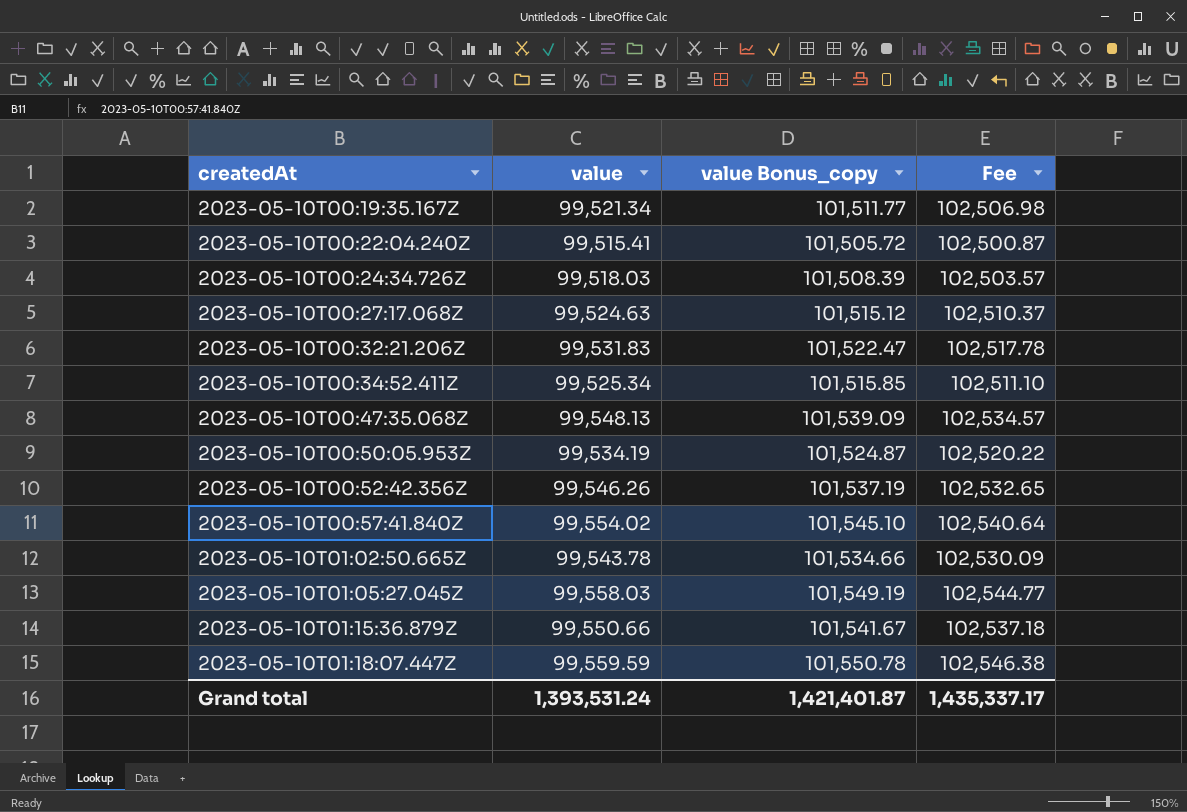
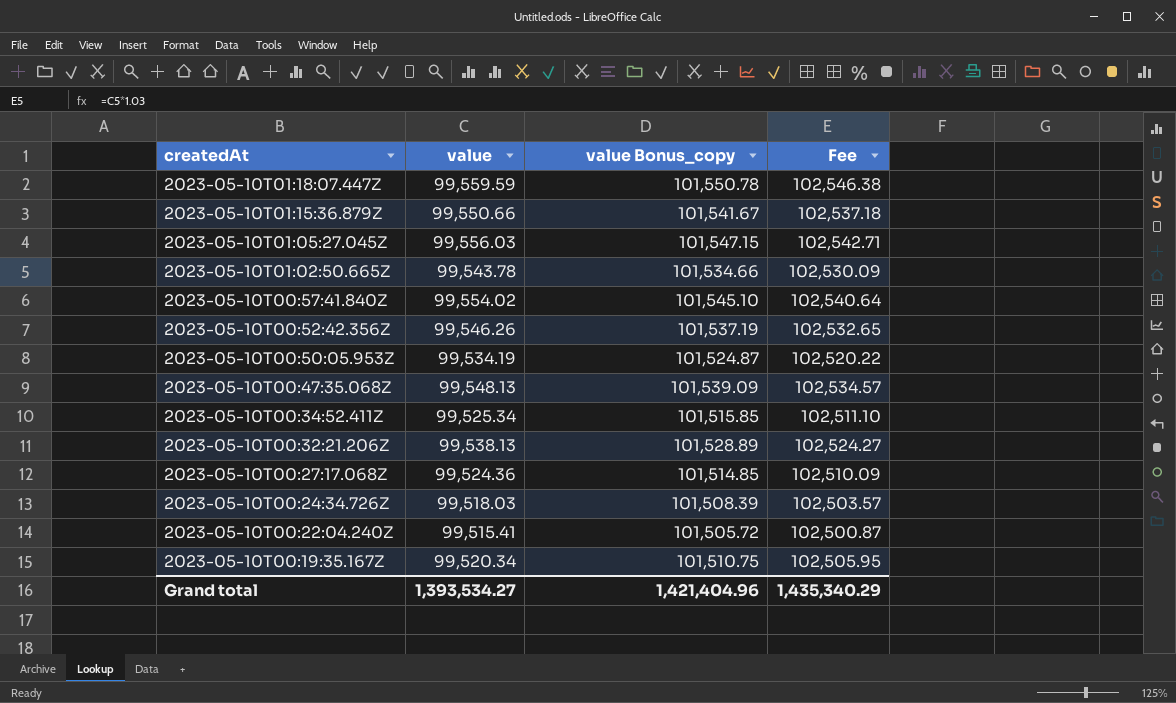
row order: createdAt ascending -> createdAt descending
2023-05-10T01:05:27.045Z | value: 99,558.03 -> 99,556.03
2023-05-10T01:05:27.045Z | value Bonus_copy: 101,549.19 -> 101,547.15
2023-05-10T01:05:27.045Z | Fee: 102,544.77 -> 102,542.71
2023-05-10T00:32:21.206Z | value: 99,531.83 -> 99,538.13
2023-05-10T00:32:21.206Z | value Bonus_copy: 101,522.47 -> 101,528.89
2023-05-10T00:32:21.206Z | Fee: 102,517.78 -> 102,524.27
2023-05-10T00:27:17.068Z | value: 99,524.63 -> 99,524.36
2023-05-10T00:27:17.068Z | value Bonus_copy: 101,515.12 -> 101,514.85
2023-05-10T00:27:17.068Z | Fee: 102,510.37 -> 102,510.09
2023-05-10T00:19:35.167Z | value: 99,521.34 -> 99,520.34
2023-05-10T00:19:35.167Z | value Bonus_copy: 101,511.77 -> 101,510.75
2023-05-10T00:19:35.167Z | Fee: 102,506.98 -> 102,505.95
Grand total | value: 1,393,531.24 -> 1,393,534.27
Grand total | value Bonus_copy: 1,421,401.87 -> 1,421,404.96
Grand total | Fee: 1,435,337.17 -> 1,435,340.29

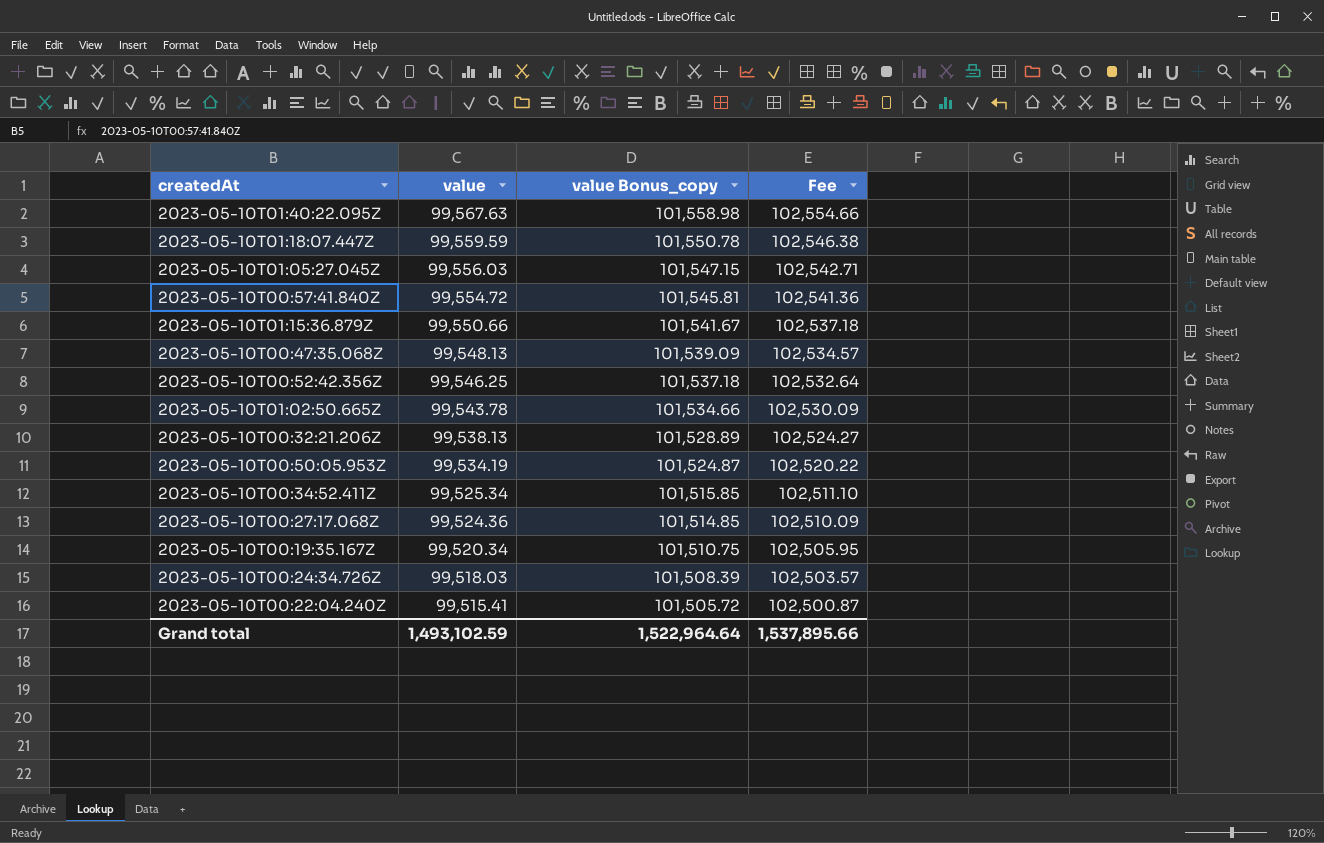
row order: createdAt descending -> value descending
row 2023-05-10T01:40:22.095Z: none -> 99,567.63 | 101,558.98 | 102,554.66
2023-05-10T00:57:41.840Z | value: 99,554.02 -> 99,554.72
2023-05-10T00:57:41.840Z | value Bonus_copy: 101,545.10 -> 101,545.81
2023-05-10T00:57:41.840Z | Fee: 102,540.64 -> 102,541.36
2023-05-10T00:52:42.356Z | value: 99,546.26 -> 99,546.25
2023-05-10T00:52:42.356Z | value Bonus_copy: 101,537.19 -> 101,537.18
2023-05-10T00:52:42.356Z | Fee: 102,532.65 -> 102,532.64
Grand total | value: 1,393,534.27 -> 1,493,102.59
Grand total | value Bonus_copy: 1,421,404.96 -> 1,522,964.64
Grand total | Fee: 1,435,340.29 -> 1,537,895.66

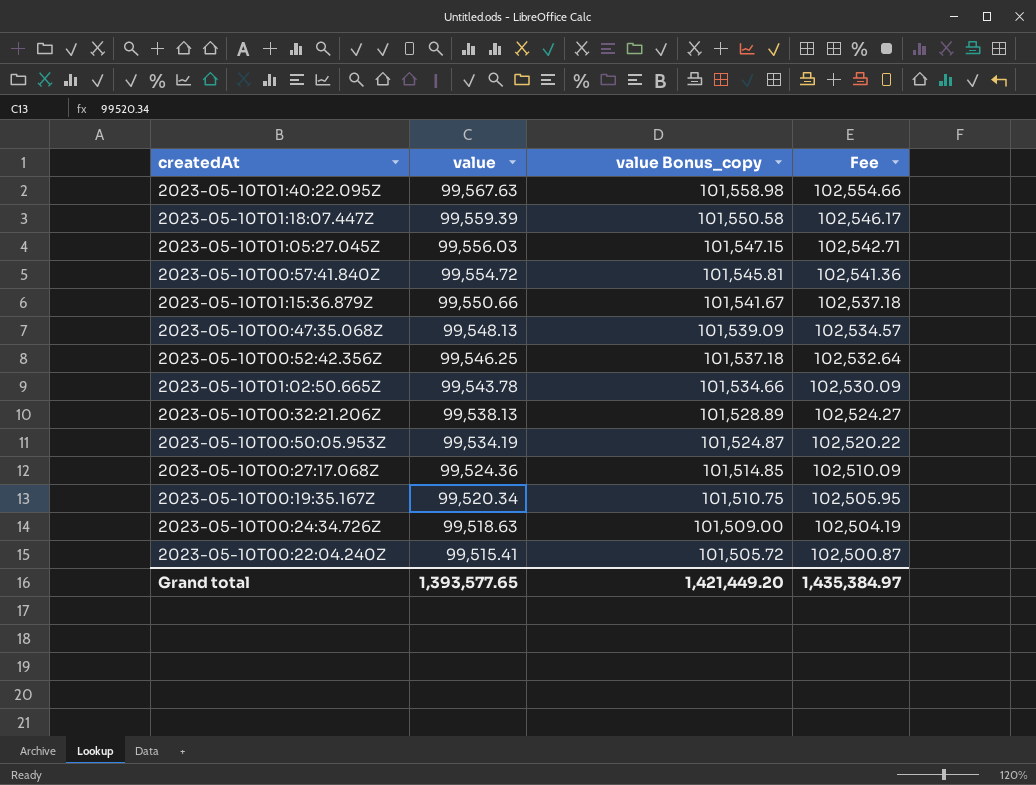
row 2023-05-10T00:34:52.411Z: 99,525.34 | 101,515.85 | 102,511.10 -> none
2023-05-10T01:18:07.447Z | value: 99,559.59 -> 99,559.39
2023-05-10T01:18:07.447Z | value Bonus_copy: 101,550.78 -> 101,550.58
2023-05-10T01:18:07.447Z | Fee: 102,546.38 -> 102,546.17
2023-05-10T00:24:34.726Z | value: 99,518.03 -> 99,518.63
2023-05-10T00:24:34.726Z | value Bonus_copy: 101,508.39 -> 101,509.00
2023-05-10T00:24:34.726Z | Fee: 102,503.57 -> 102,504.19
Grand total | value: 1,493,102.59 -> 1,393,577.65
Grand total | value Bonus_copy: 1,522,964.64 -> 1,421,449.20
Grand total | Fee: 1,537,895.66 -> 1,435,384.97

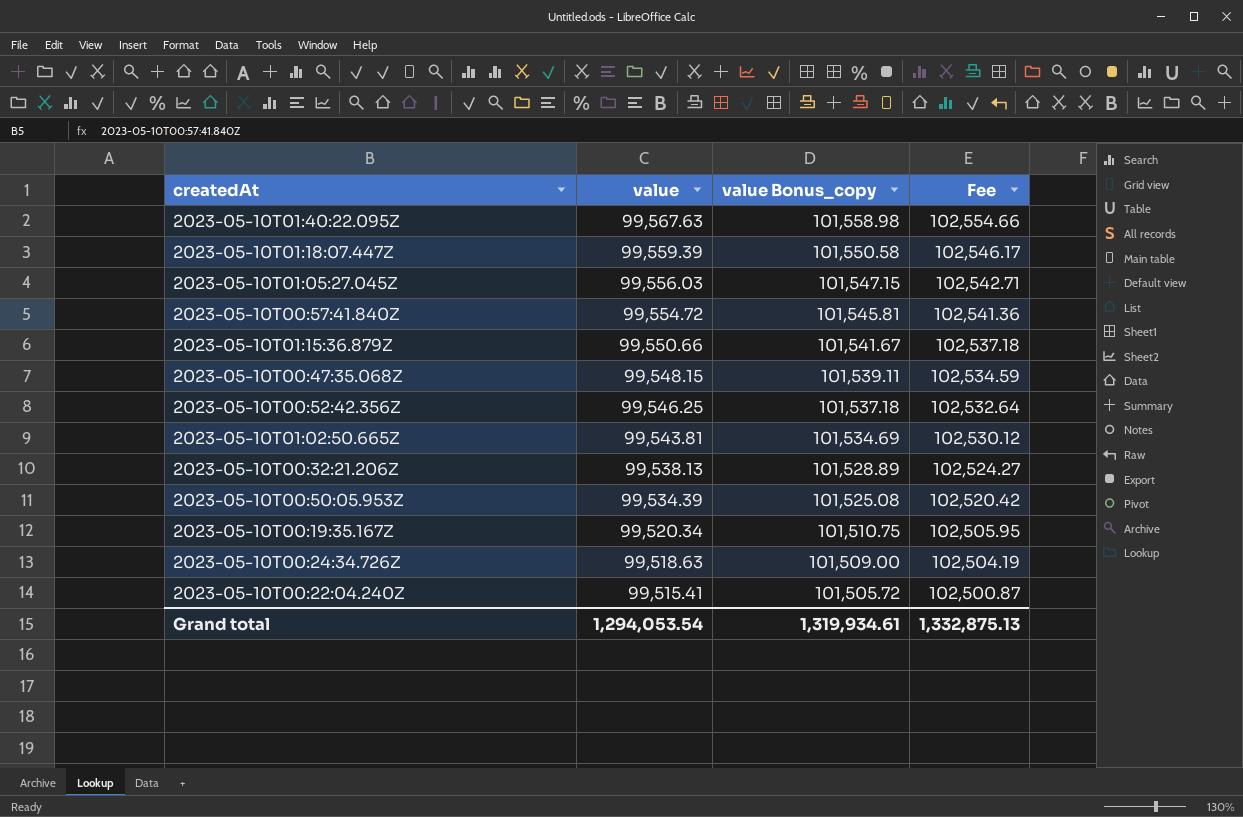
row 2023-05-10T00:27:17.068Z: 99,524.36 | 101,514.85 | 102,510.09 -> none
2023-05-10T00:47:35.068Z | value: 99,548.13 -> 99,548.15
2023-05-10T00:47:35.068Z | value Bonus_copy: 101,539.09 -> 101,539.11
2023-05-10T00:47:35.068Z | Fee: 102,534.57 -> 102,534.59
2023-05-10T01:02:50.665Z | value: 99,543.78 -> 99,543.81
2023-05-10T01:02:50.665Z | value Bonus_copy: 101,534.66 -> 101,534.69
2023-05-10T01:02:50.665Z | Fee: 102,530.09 -> 102,530.12
2023-05-10T00:50:05.953Z | value: 99,534.19 -> 99,534.39
2023-05-10T00:50:05.953Z | value Bonus_copy: 101,524.87 -> 101,525.08
2023-05-10T00:50:05.953Z | Fee: 102,520.22 -> 102,520.42
Grand total | value: 1,393,577.65 -> 1,294,053.54
Grand total | value Bonus_copy: 1,421,449.20 -> 1,319,934.61
Grand total | Fee: 1,435,384.97 -> 1,332,875.13

